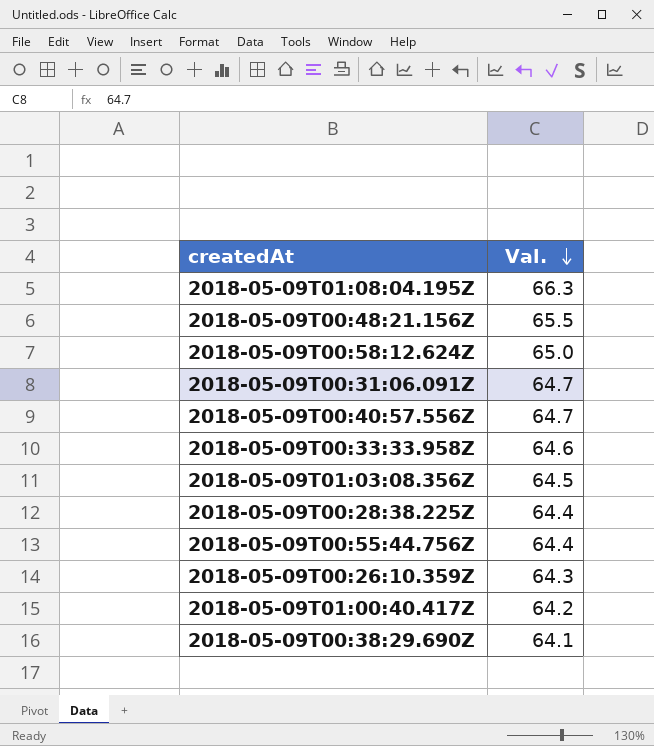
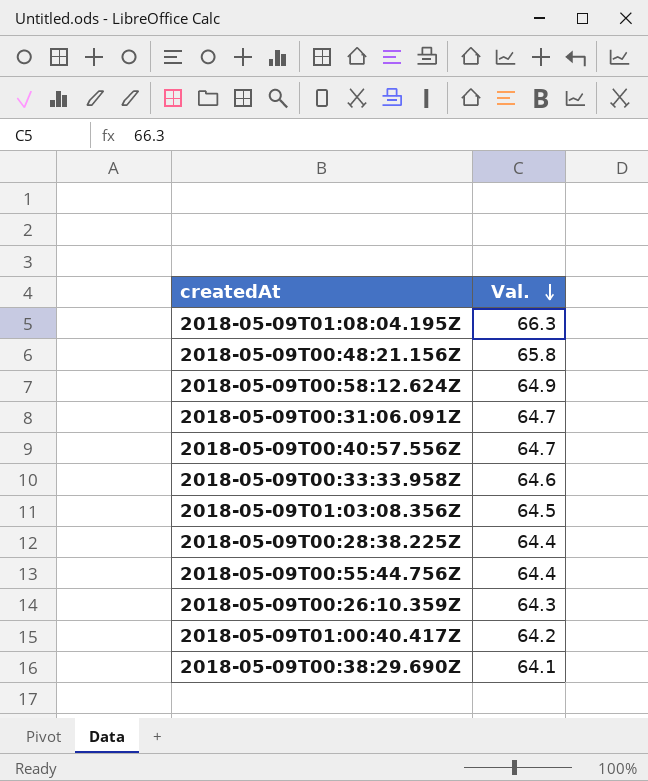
2018-05-09T00:48:21.156Z | Val.: 65.5 -> 65.8
2018-05-09T00:58:12.624Z | Val.: 65.0 -> 64.9

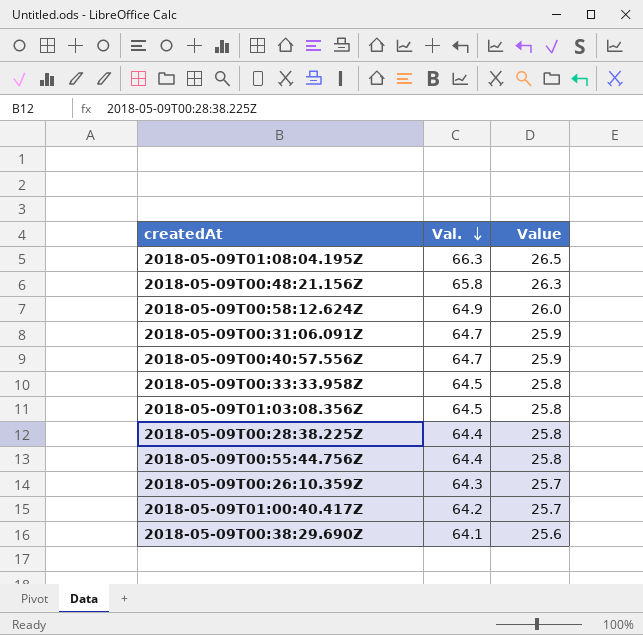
column Value | formula: none -> [Val.] * 0.4
2018-05-09T00:33:33.958Z | Val.: 64.6 -> 64.5

